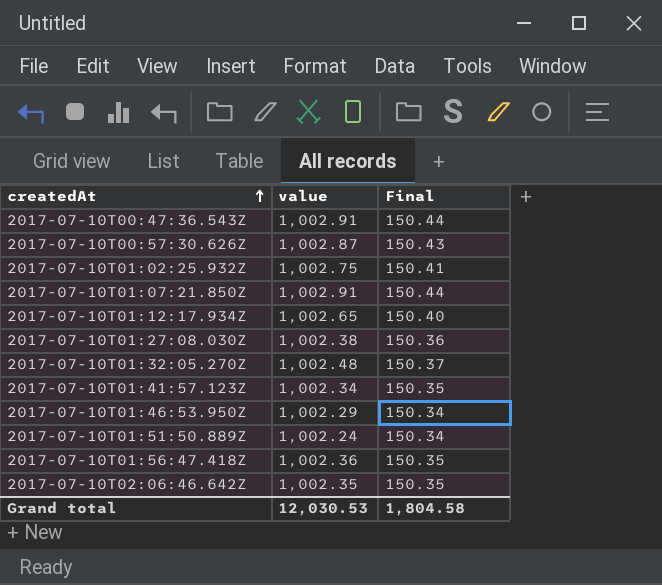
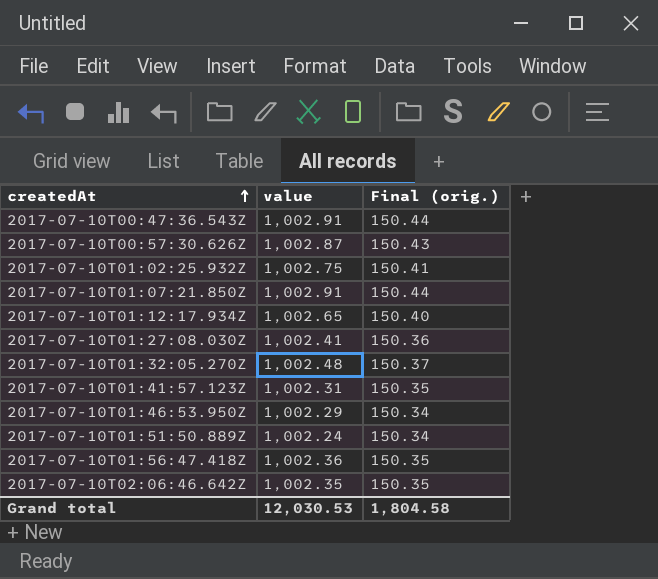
column name: Final -> Final (orig.)
2017-07-10T01:27:08.030Z | value: 1,002.38 -> 1,002.41
2017-07-10T01:41:57.123Z | value: 1,002.34 -> 1,002.31

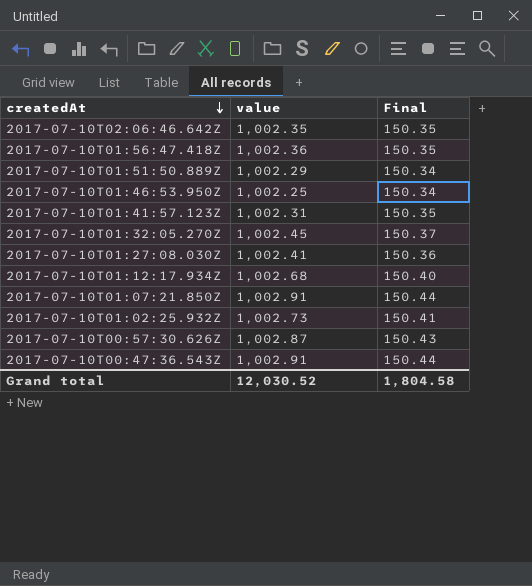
row order: createdAt ascending -> createdAt descending
column name: Final (orig.) -> Final
2017-07-10T01:51:50.889Z | value: 1,002.24 -> 1,002.29
2017-07-10T01:46:53.950Z | value: 1,002.29 -> 1,002.25
2017-07-10T01:32:05.270Z | value: 1,002.48 -> 1,002.45
2017-07-10T01:12:17.934Z | value: 1,002.65 -> 1,002.68
2017-07-10T01:02:25.932Z | value: 1,002.75 -> 1,002.73
Grand total | value: 12,030.53 -> 12,030.52

